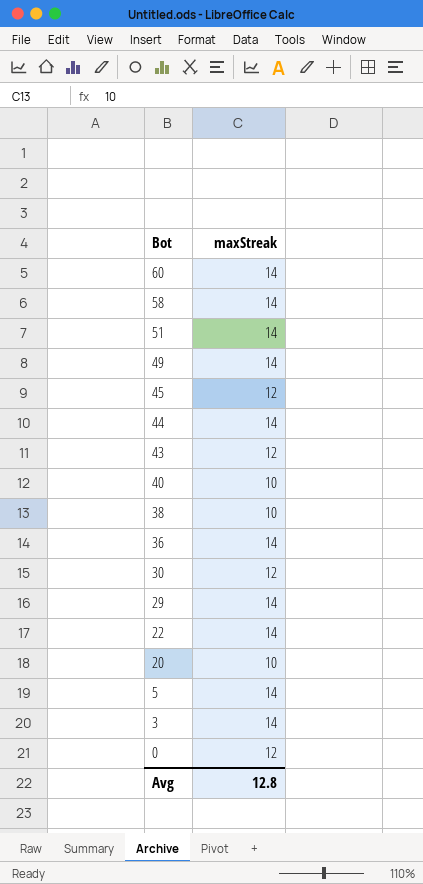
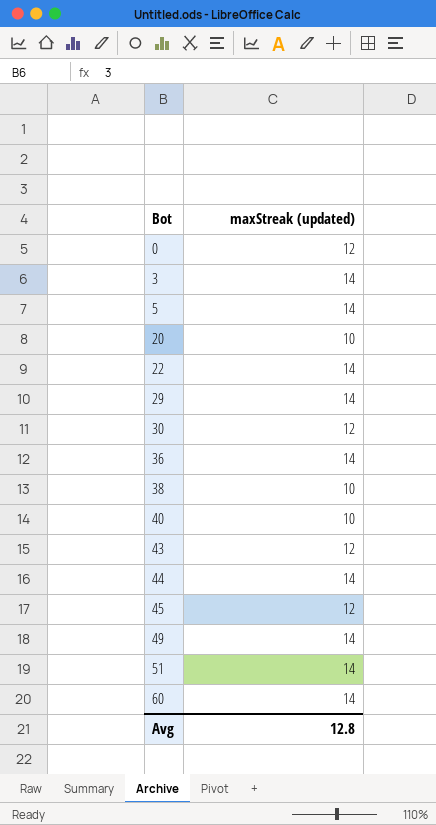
row order: Bot descending -> Bot ascending
column name: maxStreak -> maxStreak (updated)
row 58: 14 -> none

